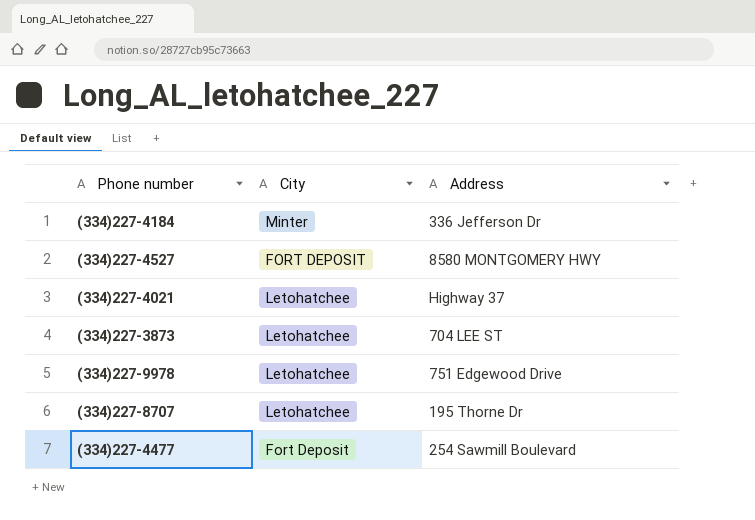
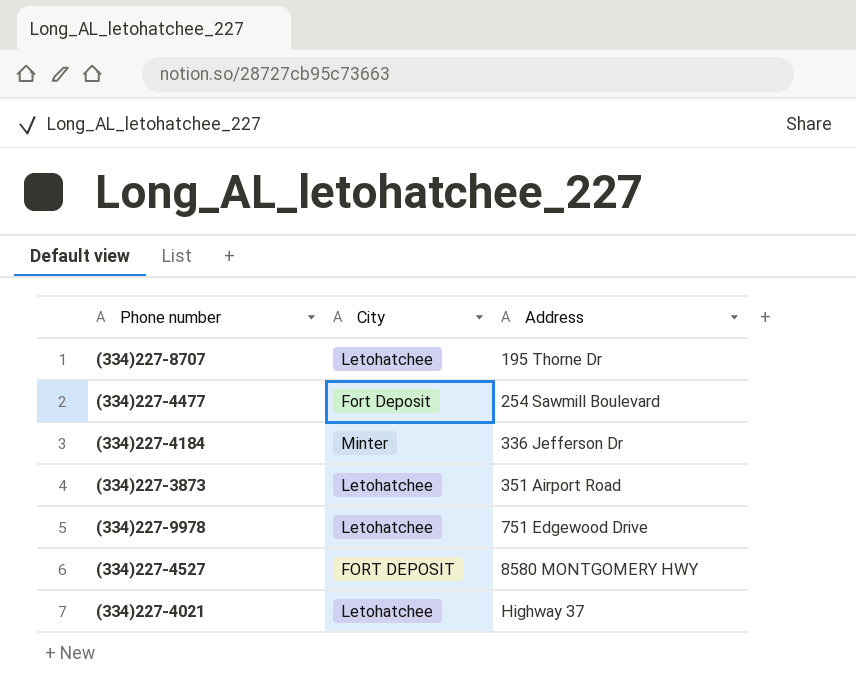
row order: none -> Address ascending
(334)227-3873 | Address: 704 LEE ST -> 351 Airport Road

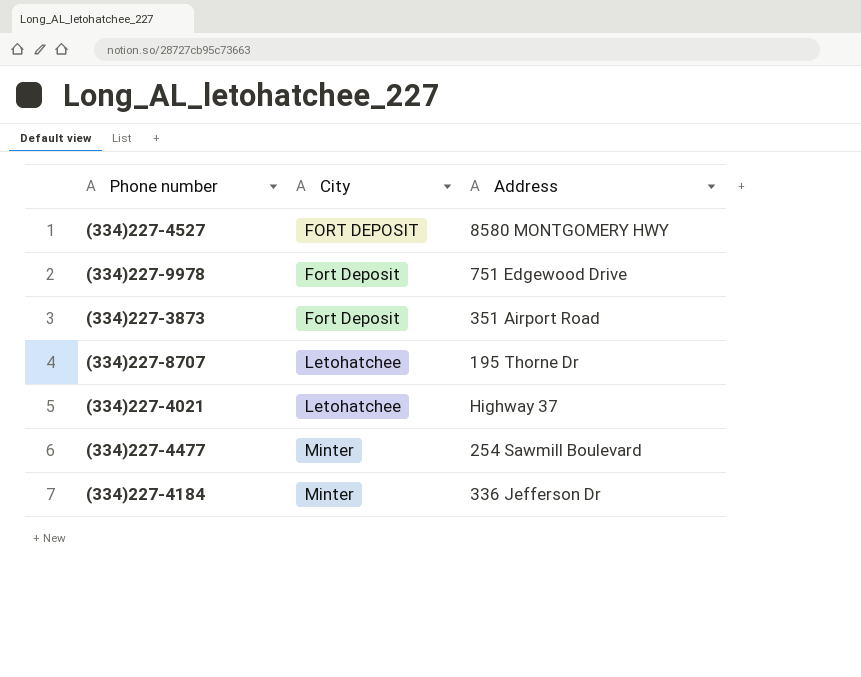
row order: Address ascending -> City ascending
(334)227-9978 | City: Letohatchee -> Fort Deposit
(334)227-3873 | City: Letohatchee -> Fort Deposit
(334)227-4477 | City: Fort Deposit -> Minter

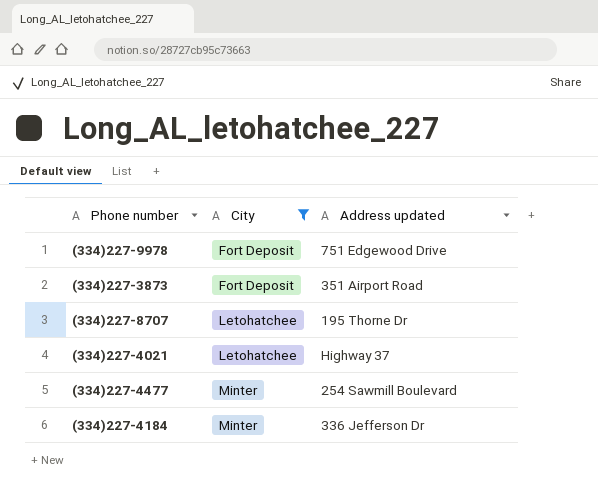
filter: none -> City != FORT DEPOSIT
column name: Address -> Address updated

